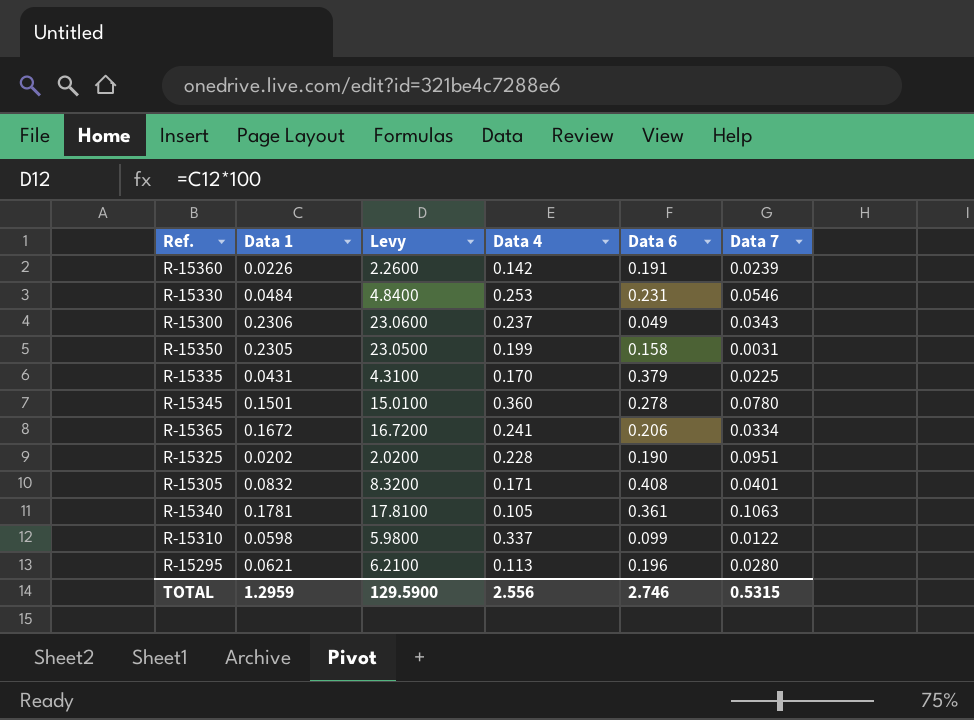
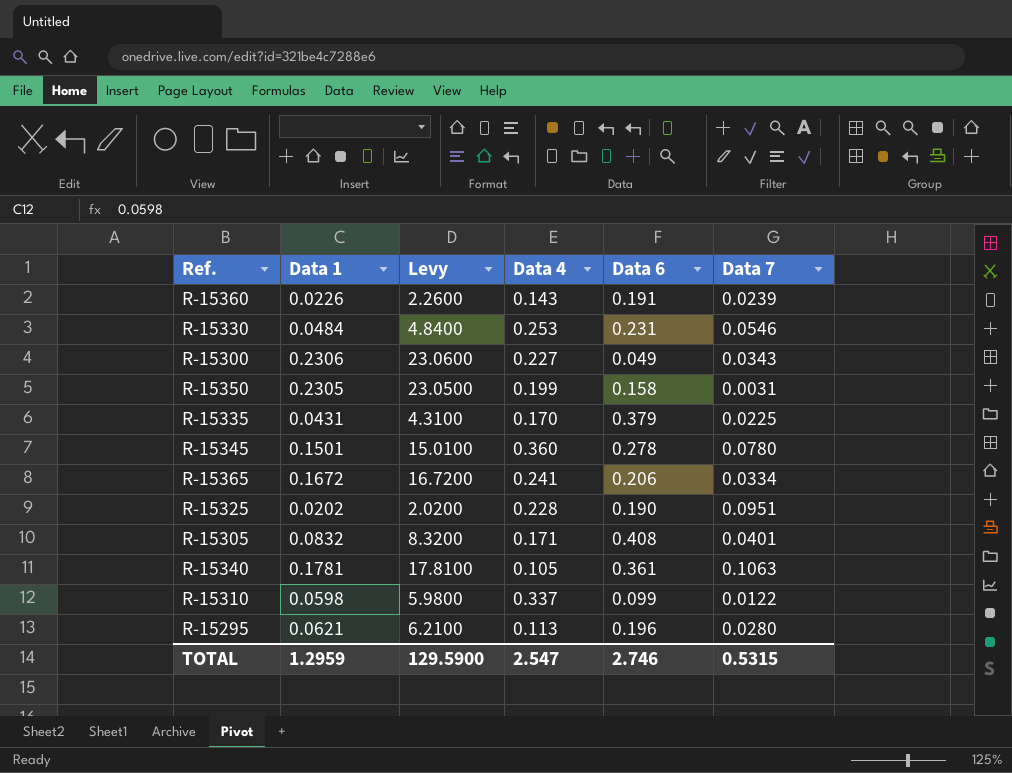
R-15360 | Data 4: 0.142 -> 0.143
R-15300 | Data 4: 0.237 -> 0.227
TOTAL | Data 4: 2.556 -> 2.547

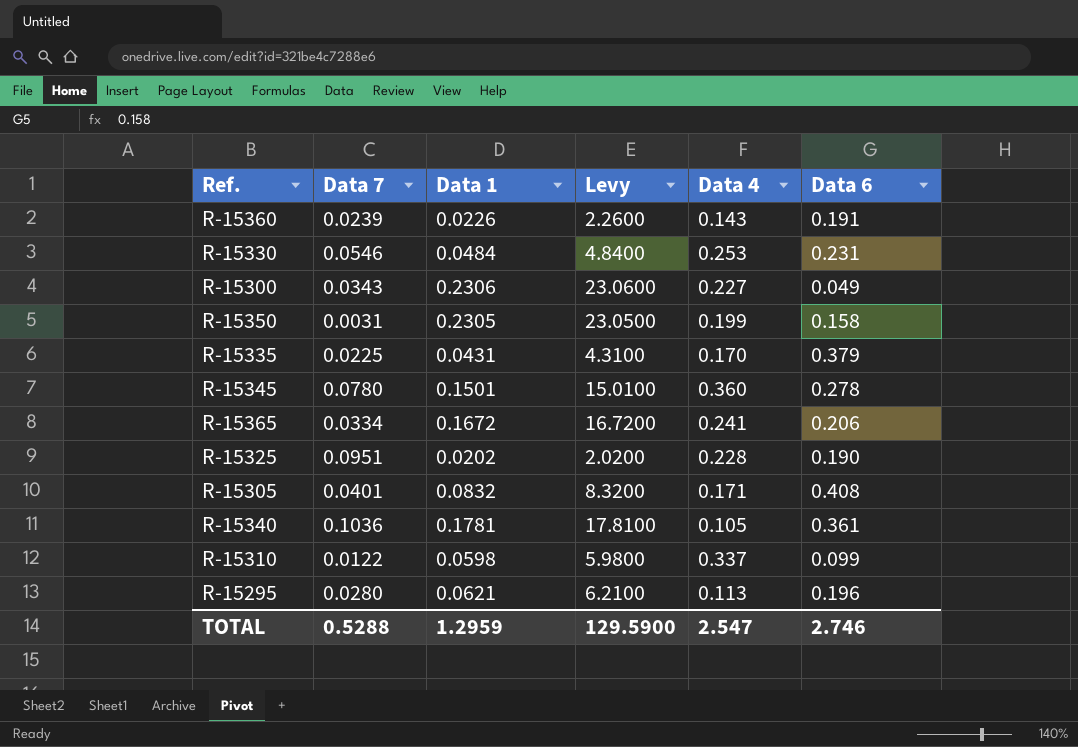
column Data 7 | position: 6 -> 2
R-15340 | Data 7: 0.1063 -> 0.1036
TOTAL | Data 7: 0.5315 -> 0.5288

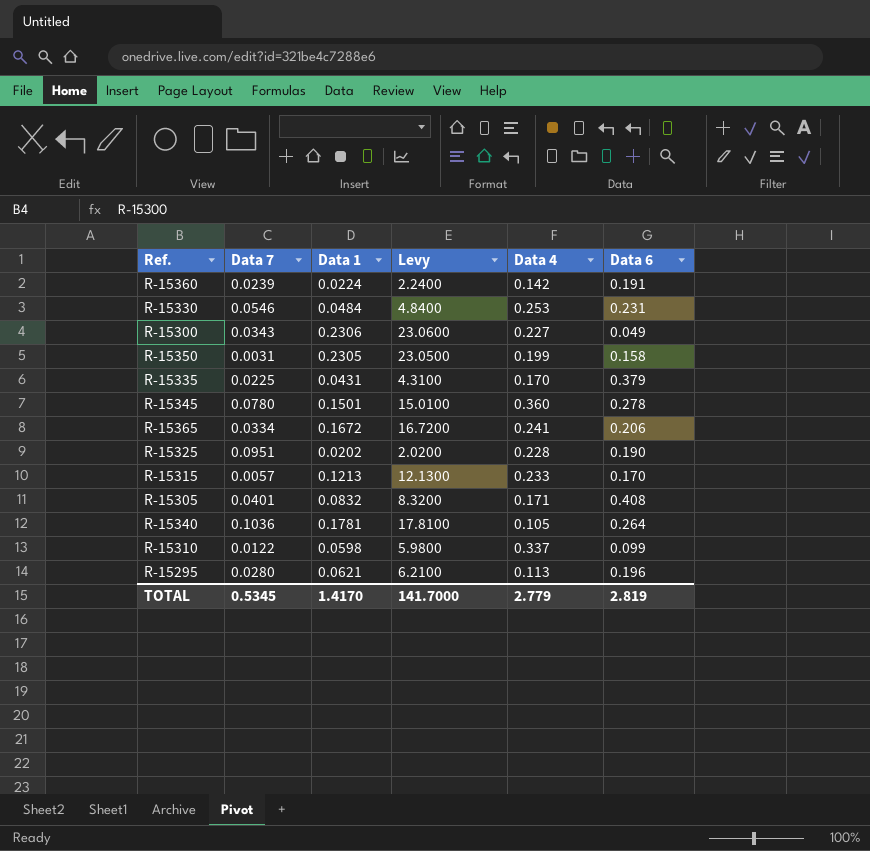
R-15360 | Data 1: 0.0226 -> 0.0224
R-15360 | Levy: 2.2600 -> 2.2400
R-15360 | Data 4: 0.143 -> 0.142
row R-15315: none -> 0.0057 | 0.1213 | 12.1300 | 0.233 | 0.170
R-15340 | Data 6: 0.361 -> 0.264
TOTAL | Data 7: 0.5288 -> 0.5345
TOTAL | Data 1: 1.2959 -> 1.4170
TOTAL | Levy: 129.5900 -> 141.7000
TOTAL | Data 4: 2.547 -> 2.779
TOTAL | Data 6: 2.746 -> 2.819

